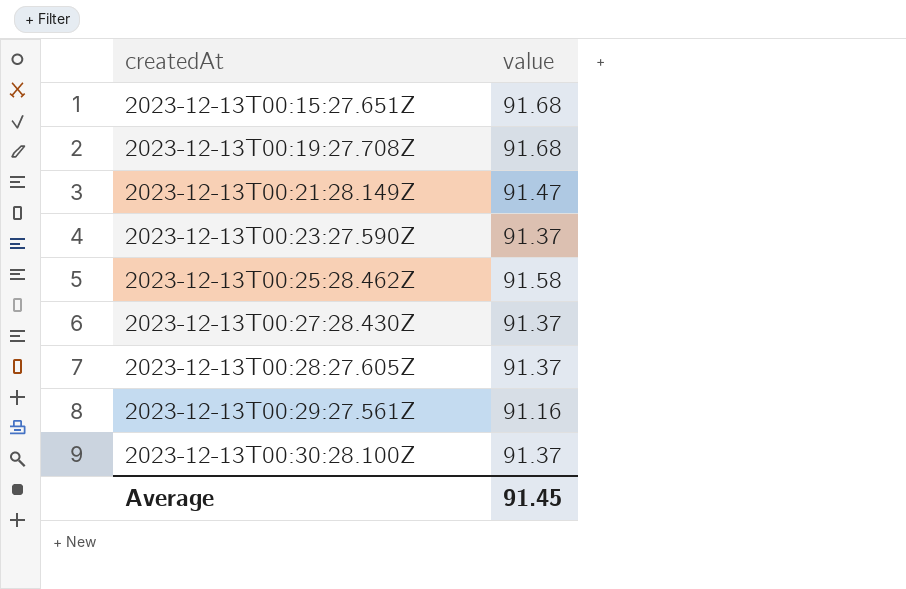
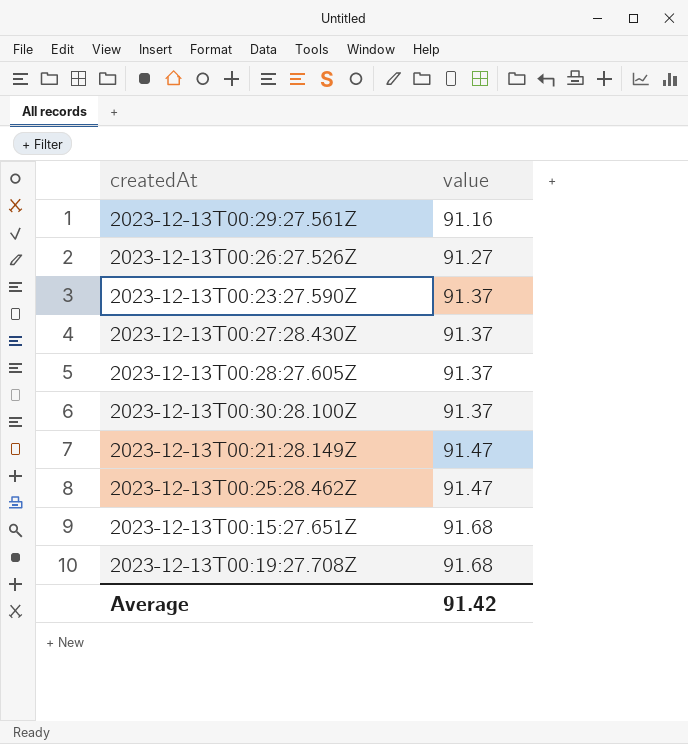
row order: createdAt ascending -> value ascending
row 2023-12-13T00:26:27.526Z: none -> 91.27
2023-12-13T00:25:28.462Z | value: 91.58 -> 91.47
Average | value: 91.45 -> 91.42

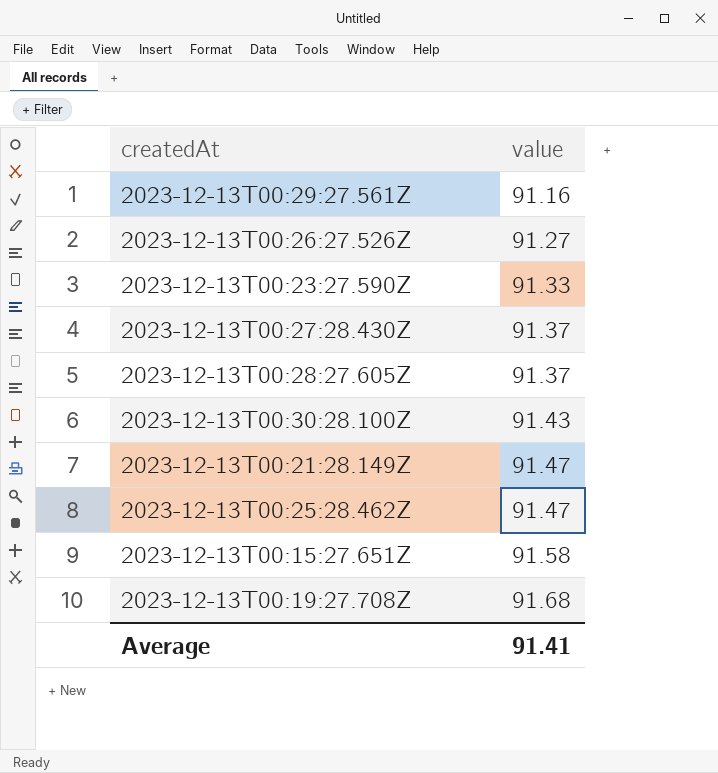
2023-12-13T00:23:27.590Z | value: 91.37 -> 91.33
2023-12-13T00:30:28.100Z | value: 91.37 -> 91.43
2023-12-13T00:15:27.651Z | value: 91.68 -> 91.58
Average | value: 91.42 -> 91.41

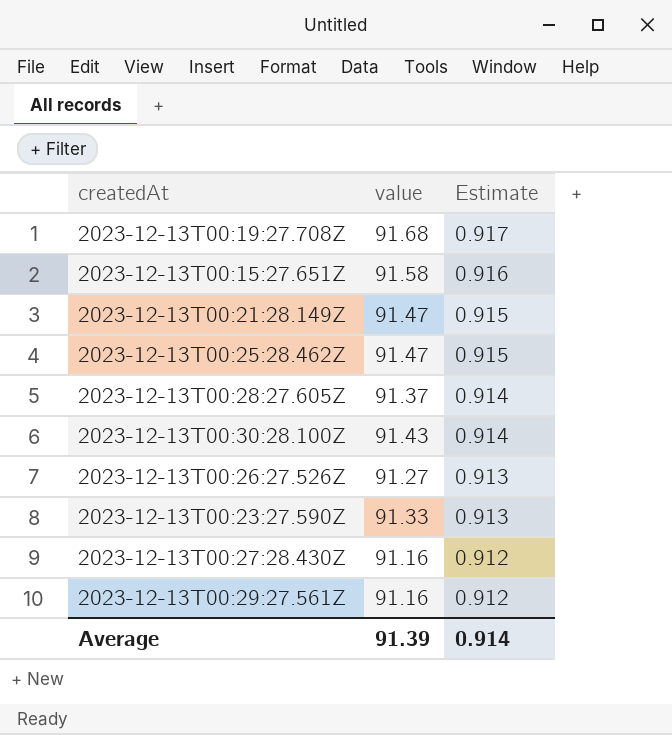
row order: value ascending -> Estimate descending
column Estimate | formula: none -> [value] * 0.01
2023-12-13T00:27:28.430Z | value: 91.37 -> 91.16
Average | value: 91.41 -> 91.39

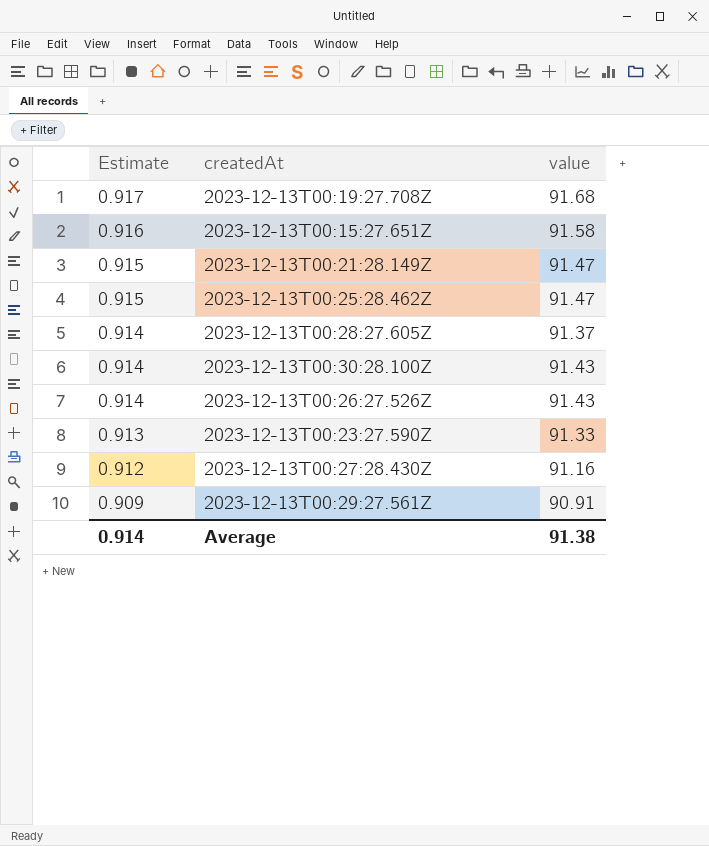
column Estimate | position: 3 -> 1
2023-12-13T00:26:27.526Z | Estimate: 0.913 -> 0.914
2023-12-13T00:26:27.526Z | value: 91.27 -> 91.43
2023-12-13T00:29:27.561Z | Estimate: 0.912 -> 0.909
2023-12-13T00:29:27.561Z | value: 91.16 -> 90.91
Average | value: 91.39 -> 91.38

